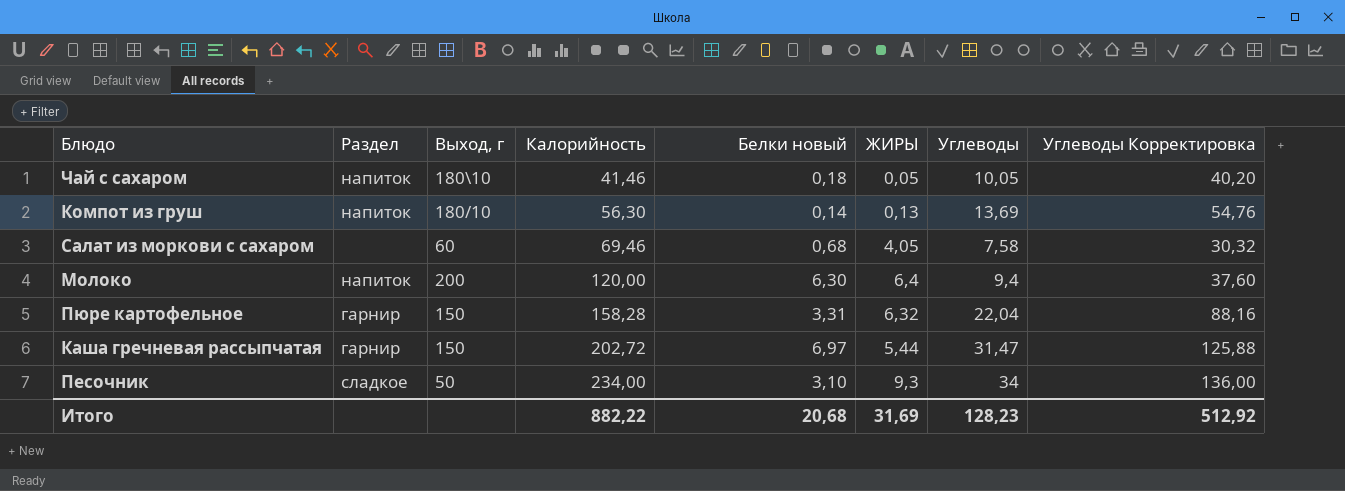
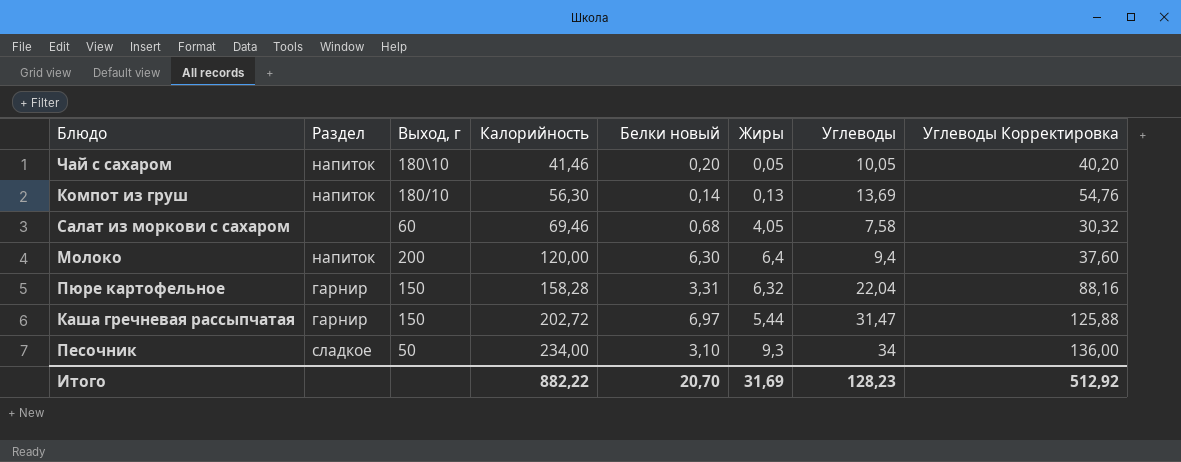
column name: ЖИРЫ -> Жиры
Чай с сахаром | Белки новый: 0,18 -> 0,20
Итого | Белки новый: 20,68 -> 20,70

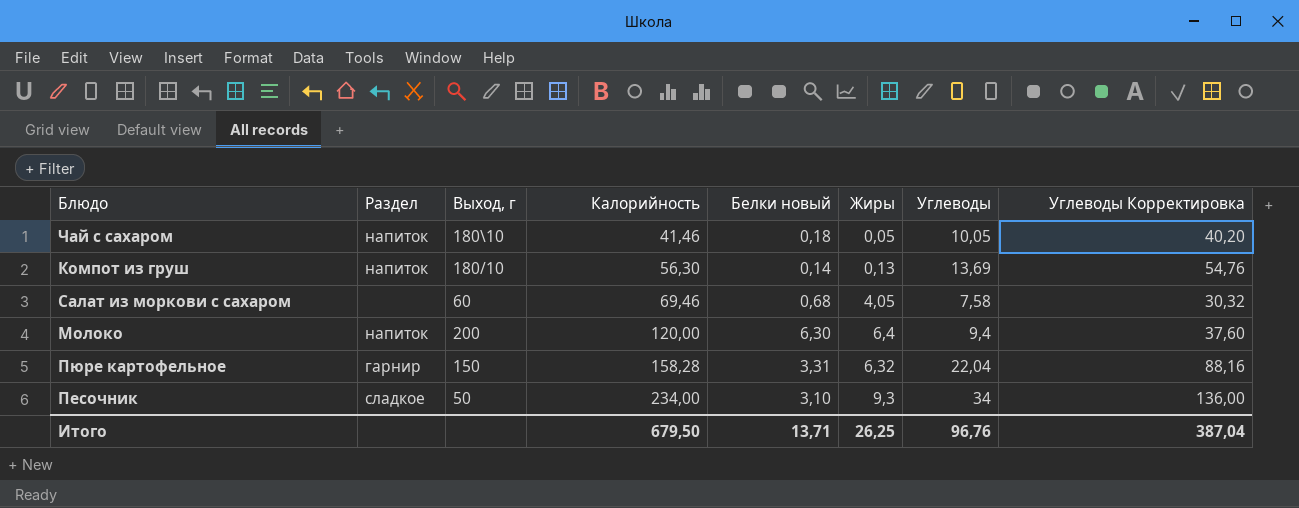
row Каша гречневая рассыпчатая: гарнир | 150 | 202,72 | 6,97 | 5,44 | 31,47 | 125,88 -> none
Чай с сахаром | Белки новый: 0,20 -> 0,18
Итого | Калорийность: 882,22 -> 679,50
Итого | Белки новый: 20,70 -> 13,71
Итого | Жиры: 31,69 -> 26,25
Итого | Углеводы: 128,23 -> 96,76
Итого | Углеводы Корректировка: 512,92 -> 387,04

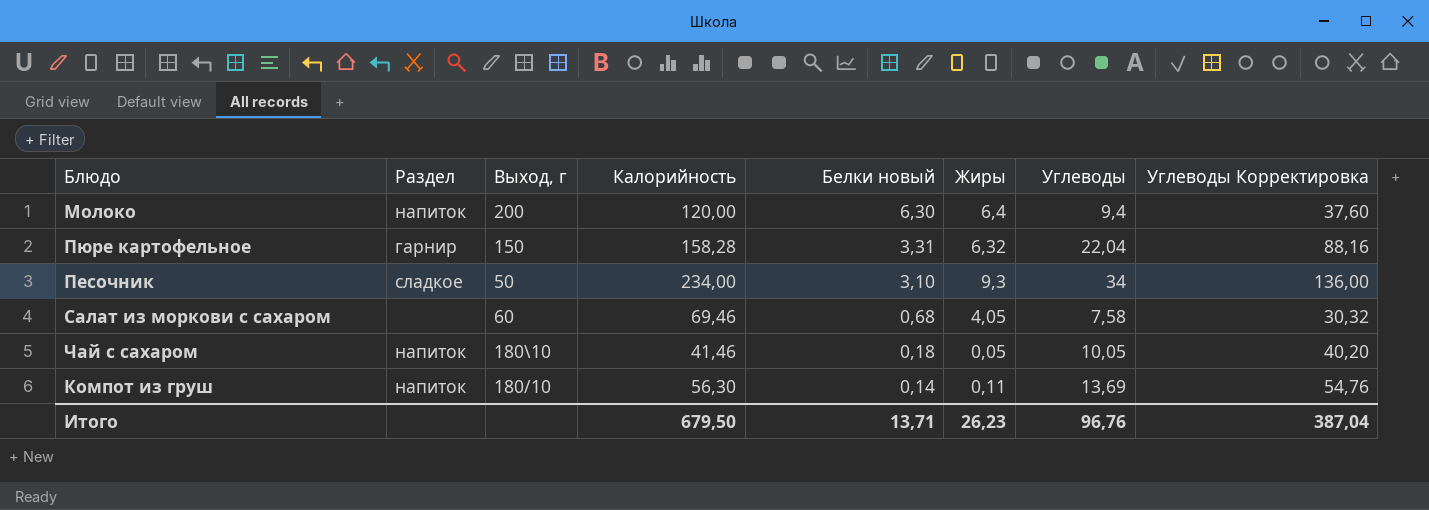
row order: Калорийность ascending -> Белки новый descending
Компот из груш | Жиры: 0,13 -> 0,11
Итого | Жиры: 26,25 -> 26,23

